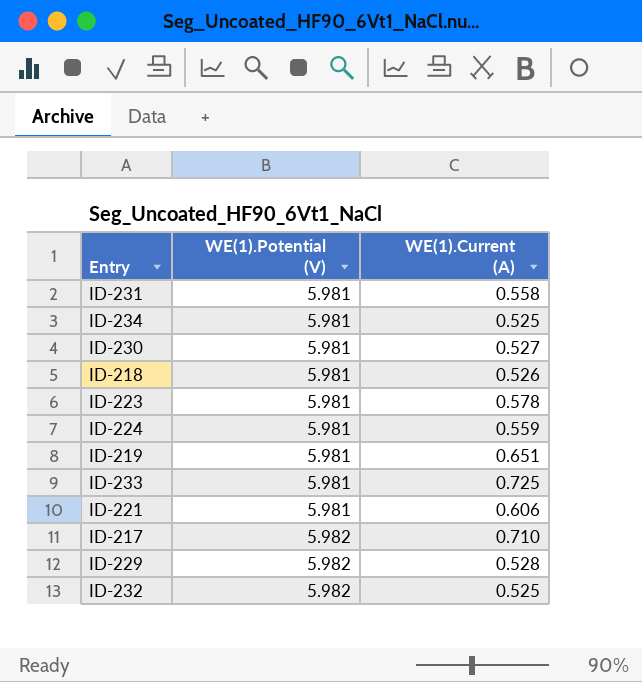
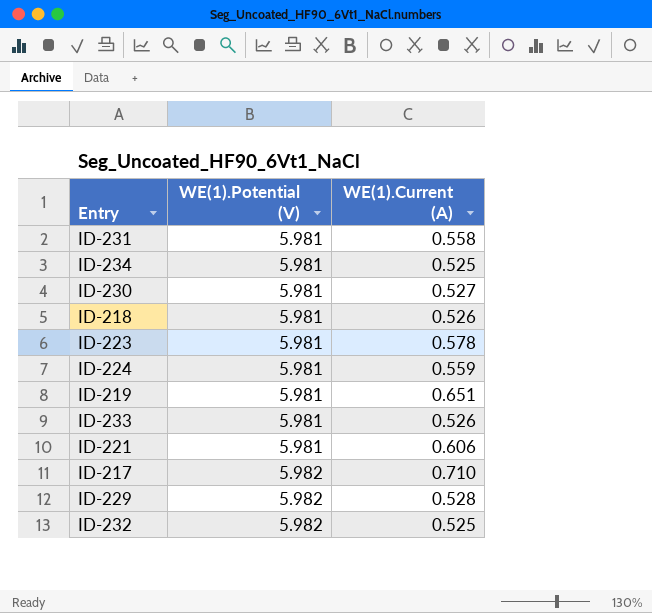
ID-233 | WE(1).Current (A): 0.725 -> 0.526

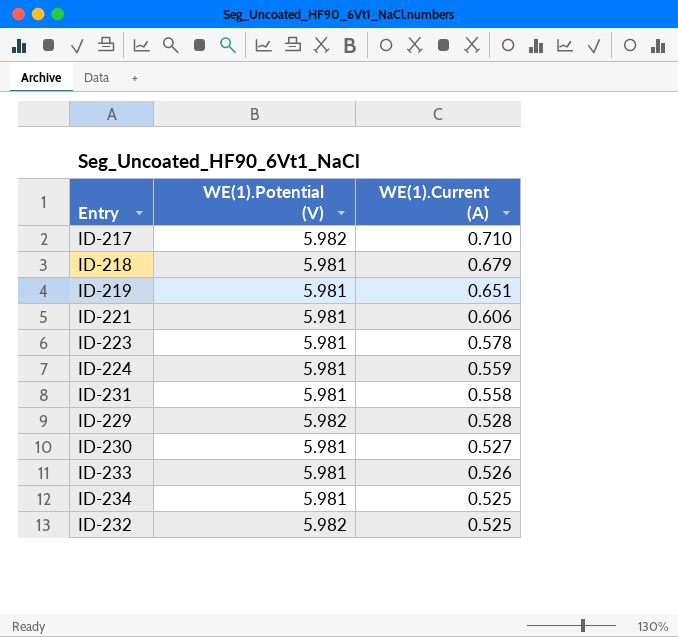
row order: WE(1).Potential (V) ascending -> WE(1).Current (A) descending
ID-218 | WE(1).Current (A): 0.526 -> 0.679

